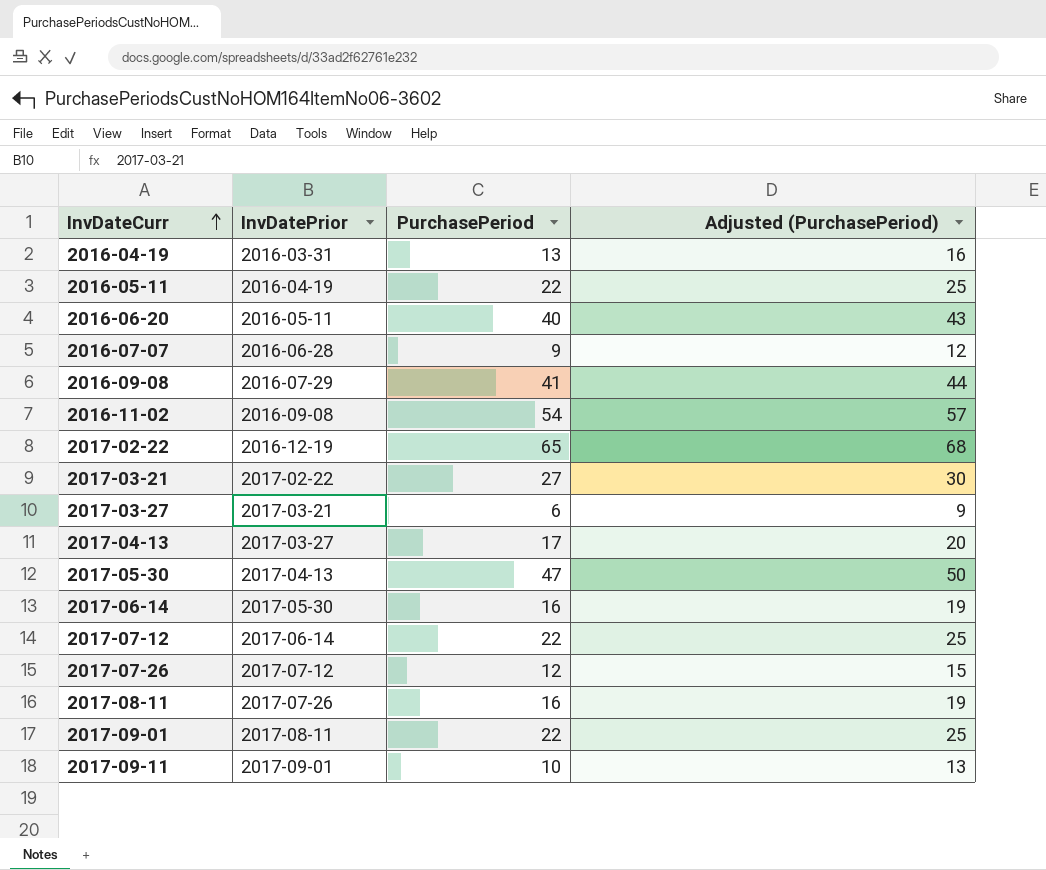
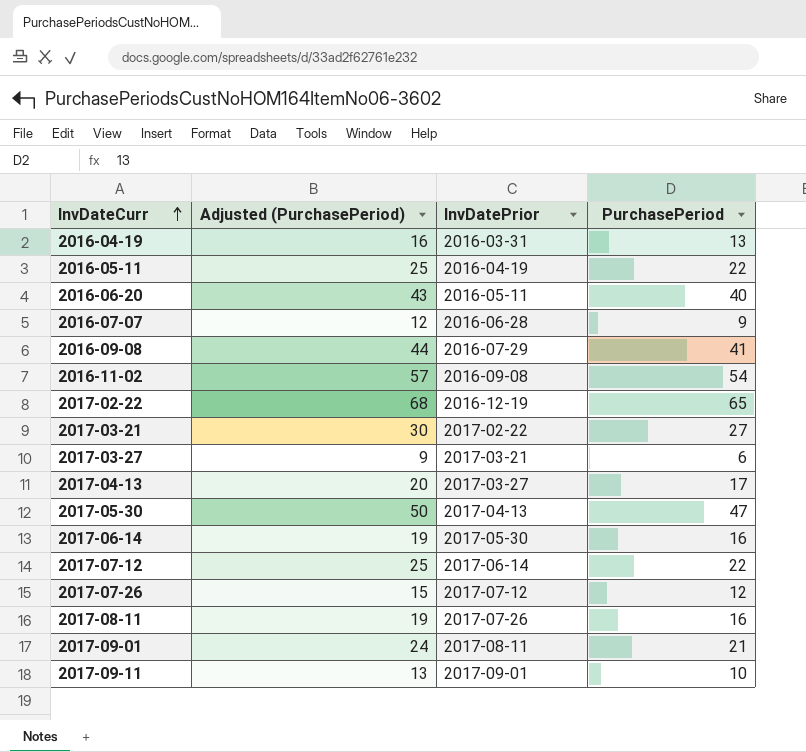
column Adjusted (PurchasePeriod) | position: 4 -> 2
2017-09-01 | Adjusted (PurchasePeriod): 25 -> 24
2017-09-01 | PurchasePeriod: 22 -> 21

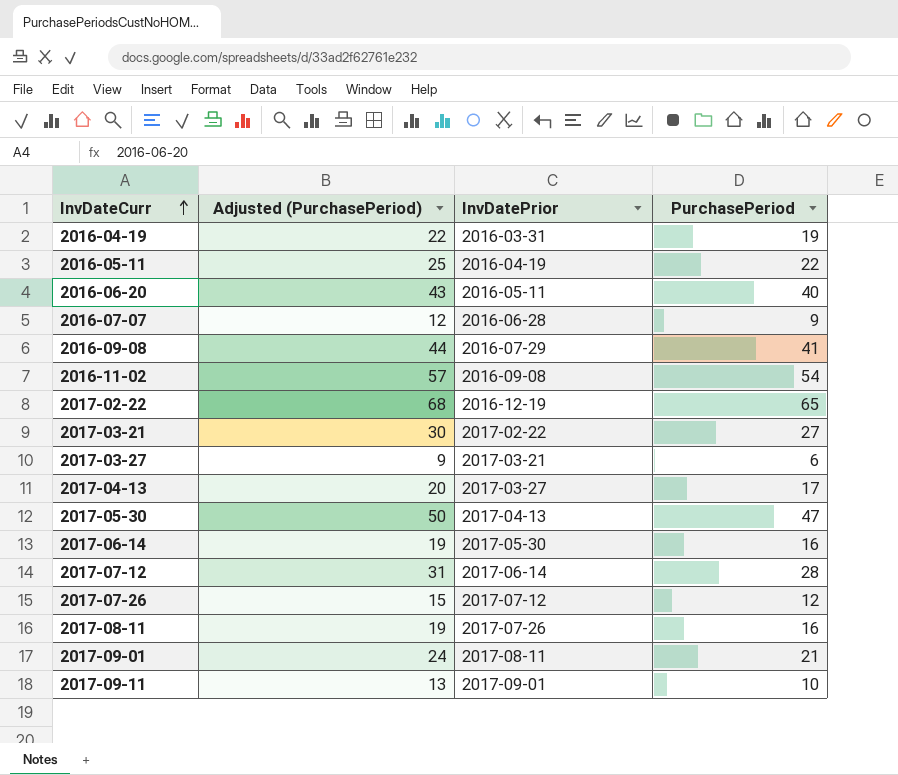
2016-04-19 | Adjusted (PurchasePeriod): 16 -> 22
2016-04-19 | PurchasePeriod: 13 -> 19
2017-07-12 | Adjusted (PurchasePeriod): 25 -> 31
2017-07-12 | PurchasePeriod: 22 -> 28

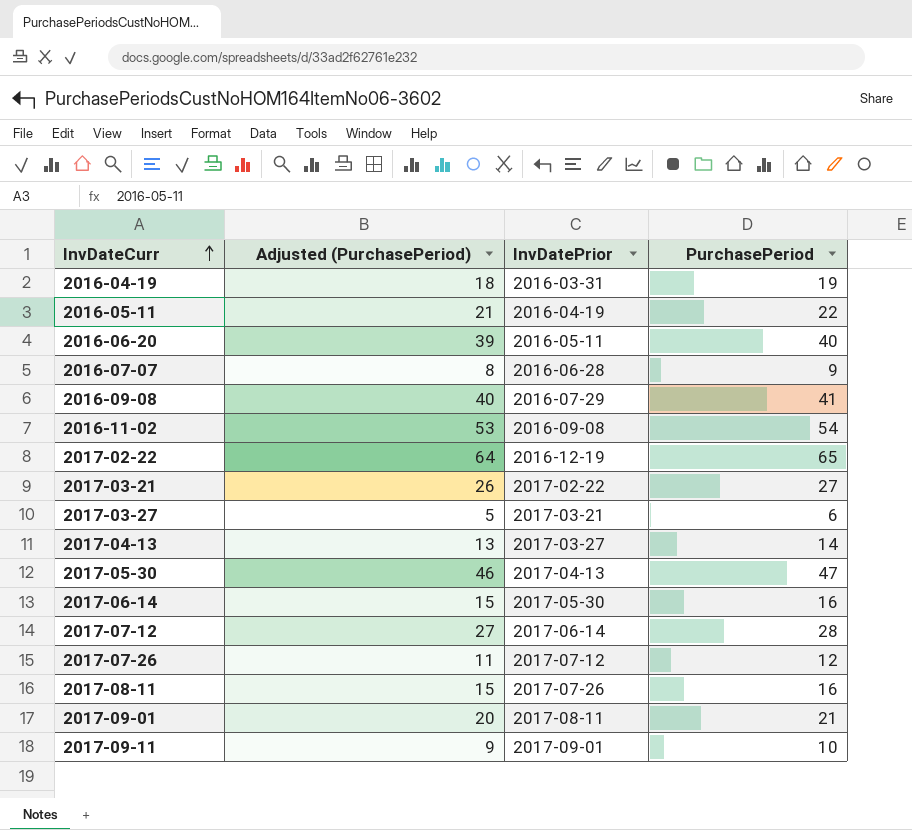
column Adjusted (PurchasePeriod) | formula: [PurchasePeriod] + 3 -> [PurchasePeriod] - 1
2017-04-13 | PurchasePeriod: 17 -> 14

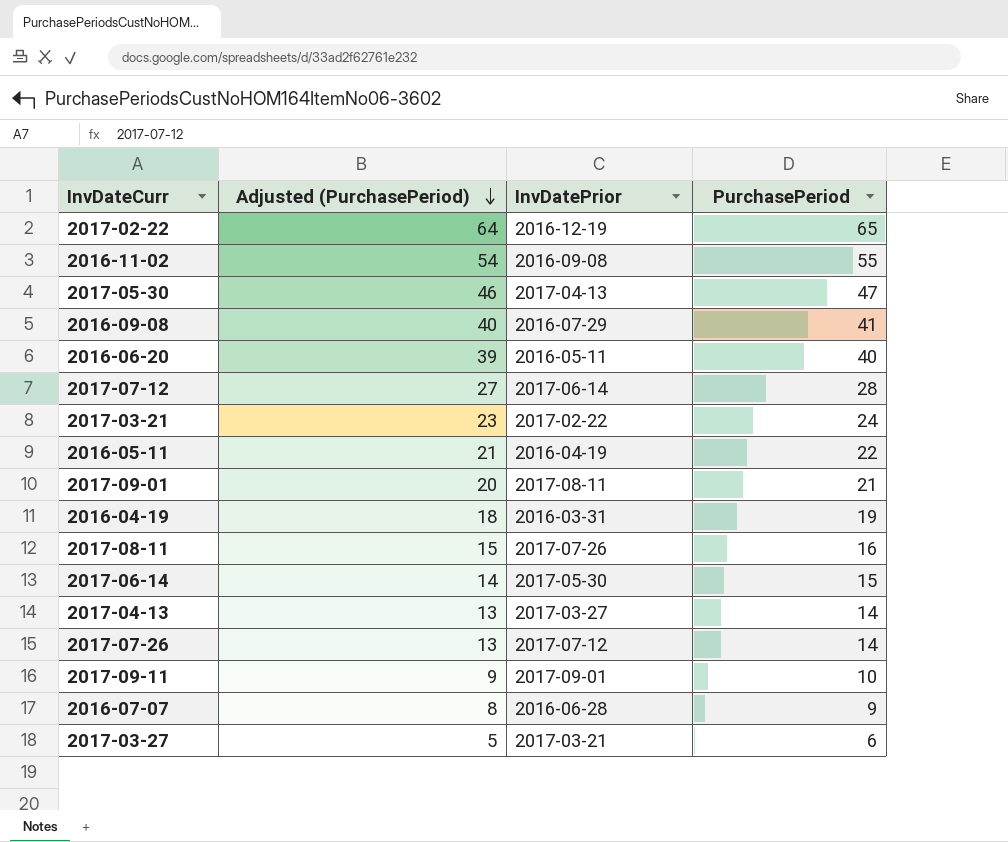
row order: InvDateCurr ascending -> Adjusted (PurchasePeriod) descending
2016-11-02 | Adjusted (PurchasePeriod): 53 -> 54
2016-11-02 | PurchasePeriod: 54 -> 55
2017-03-21 | Adjusted (PurchasePeriod): 26 -> 23
2017-03-21 | PurchasePeriod: 27 -> 24
2017-06-14 | Adjusted (PurchasePeriod): 15 -> 14
2017-06-14 | PurchasePeriod: 16 -> 15
2017-07-26 | Adjusted (PurchasePeriod): 11 -> 13
2017-07-26 | PurchasePeriod: 12 -> 14

